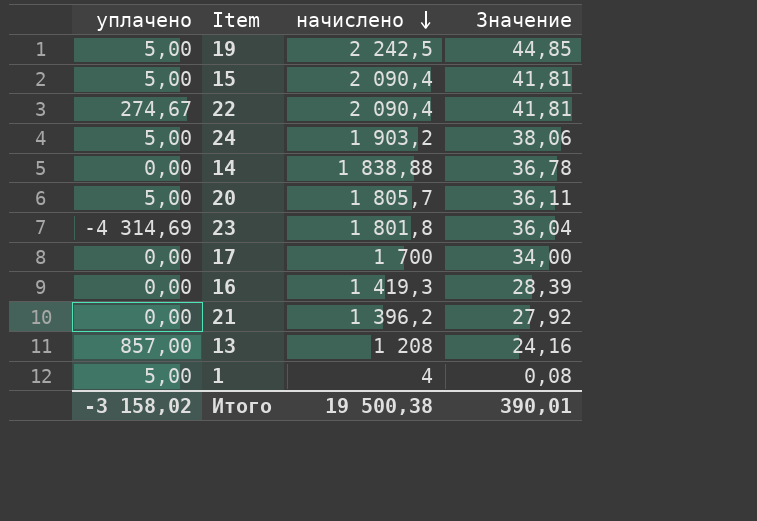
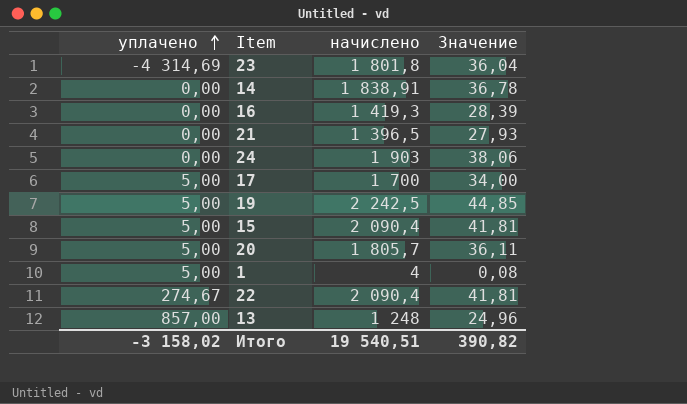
row order: начислено descending -> уплачено ascending
14 | начислено: 1 838,88 -> 1 838,91
21 | начислено: 1 396,2 -> 1 396,5
21 | Значение: 27,92 -> 27,93
24 | уплачено: 5,00 -> 0,00
24 | начислено: 1 903,2 -> 1 903
17 | уплачено: 0,00 -> 5,00
13 | начислено: 1 208 -> 1 248
13 | Значение: 24,16 -> 24,96
Итого | начислено: 19 500,38 -> 19 540,51
Итого | Значение: 390,01 -> 390,82

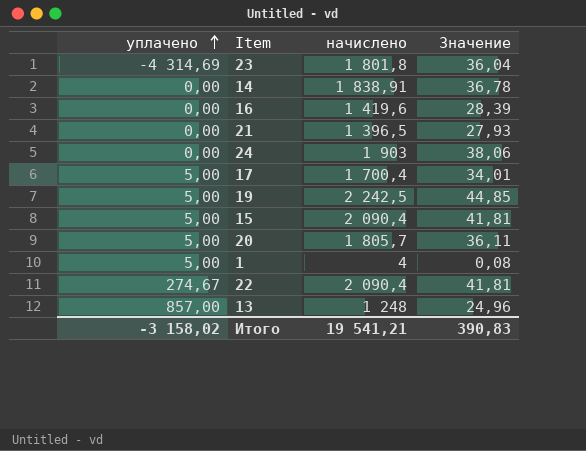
16 | начислено: 1 419,3 -> 1 419,6
17 | начислено: 1 700 -> 1 700,4
17 | Значение: 34,00 -> 34,01
Итого | начислено: 19 540,51 -> 19 541,21
Итого | Значение: 390,82 -> 390,83

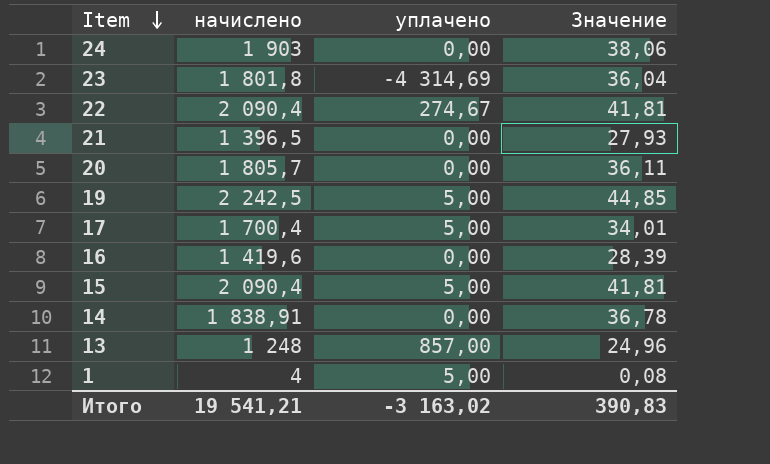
row order: уплачено ascending -> Item descending
column уплачено | position: 1 -> 3
20 | уплачено: 5,00 -> 0,00
Итого | уплачено: -3 158,02 -> -3 163,02

